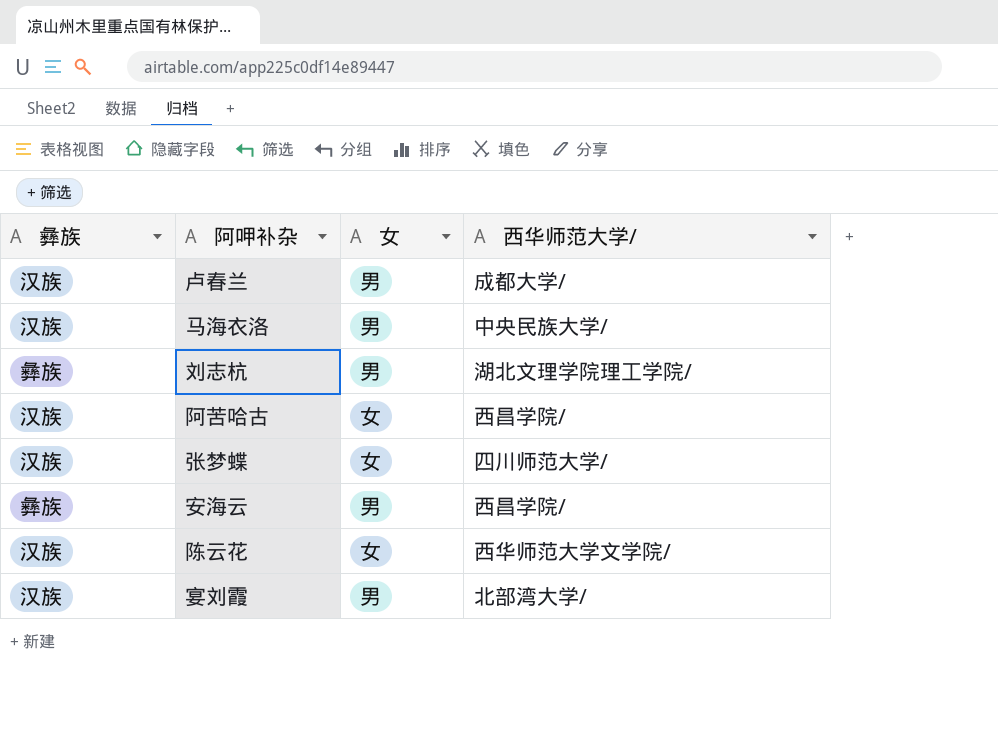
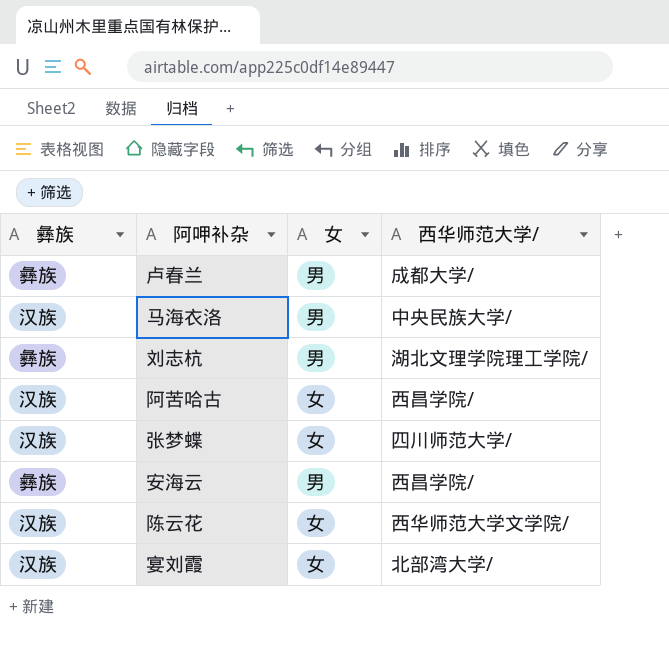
卢春兰 | 彝族: 汉族 -> 彝族
宴刘霞 | 女: 男 -> 女

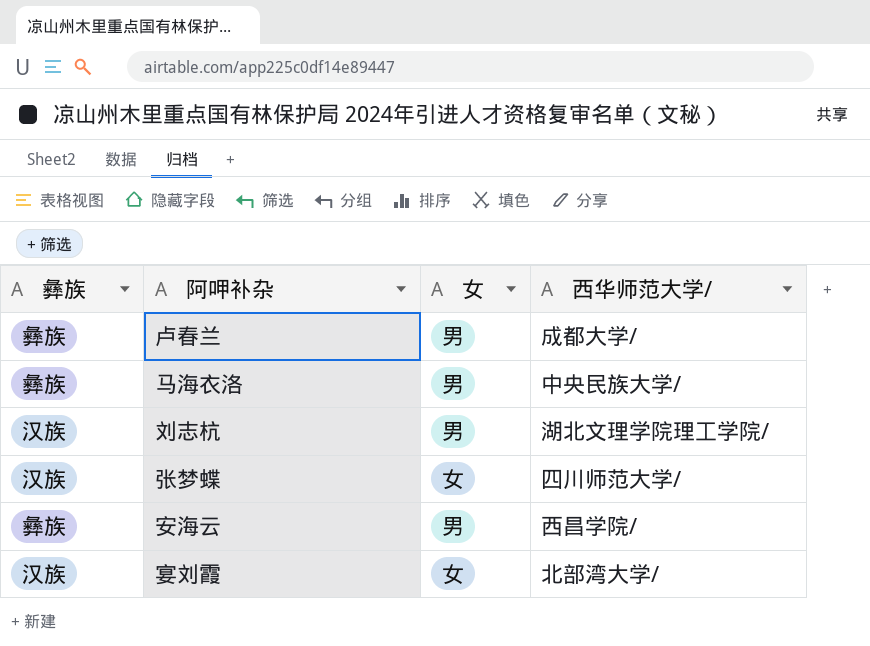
row 阿苦哈古: 汉族 | 女 | 西昌学院/ -> none
row 陈云花: 汉族 | 女 | 西华师范大学文学院/ -> none
马海衣洛 | 彝族: 汉族 -> 彝族
刘志杭 | 彝族: 彝族 -> 汉族

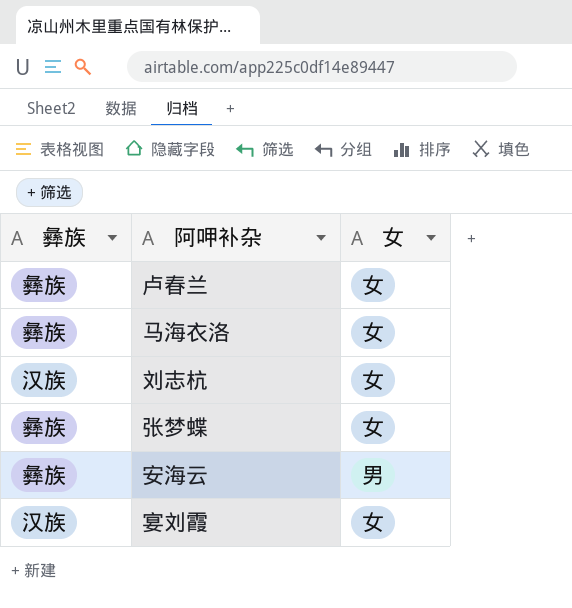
column 西华师范大学/ | position: 4 -> none
卢春兰 | 女: 男 -> 女
马海衣洛 | 女: 男 -> 女
刘志杭 | 女: 男 -> 女
张梦蝶 | 彝族: 汉族 -> 彝族

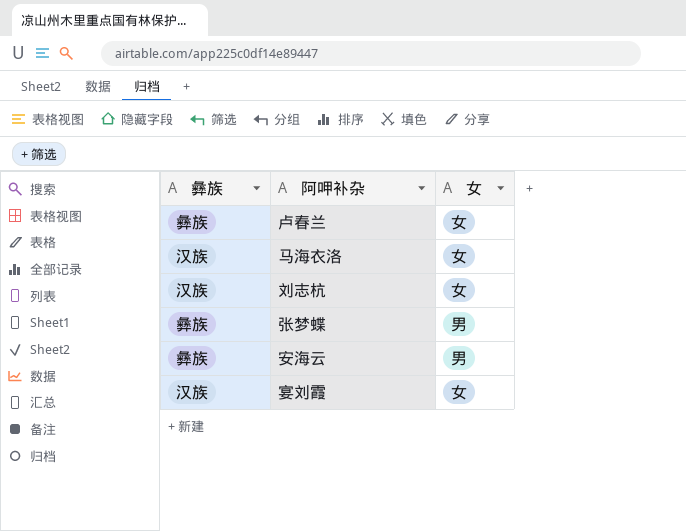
马海衣洛 | 彝族: 彝族 -> 汉族
张梦蝶 | 女: 女 -> 男

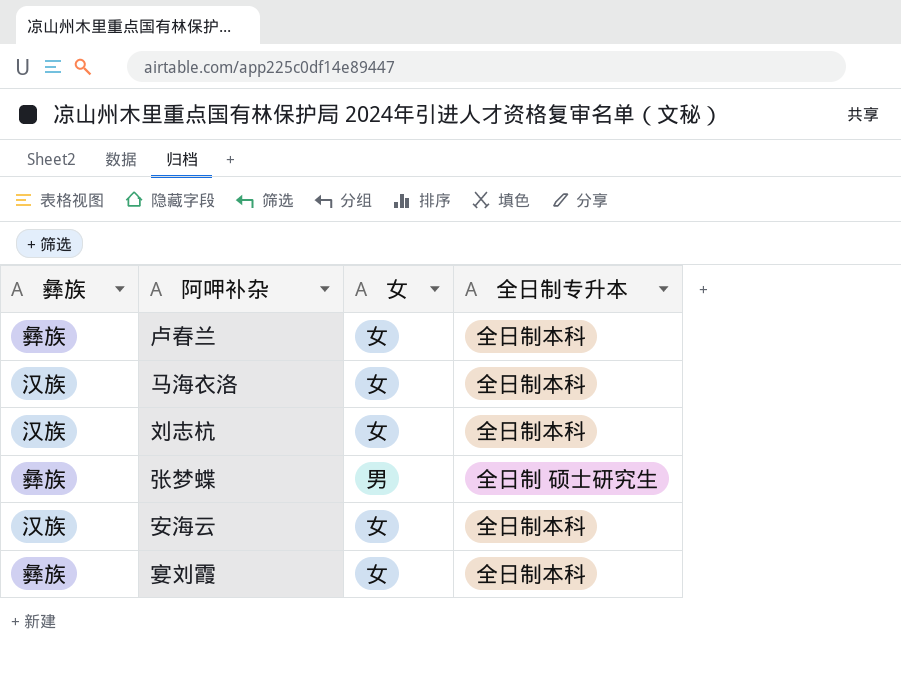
column 全日制专升本 | position: none -> 4
安海云 | 彝族: 彝族 -> 汉族
安海云 | 女: 男 -> 女
宴刘霞 | 彝族: 汉族 -> 彝族

